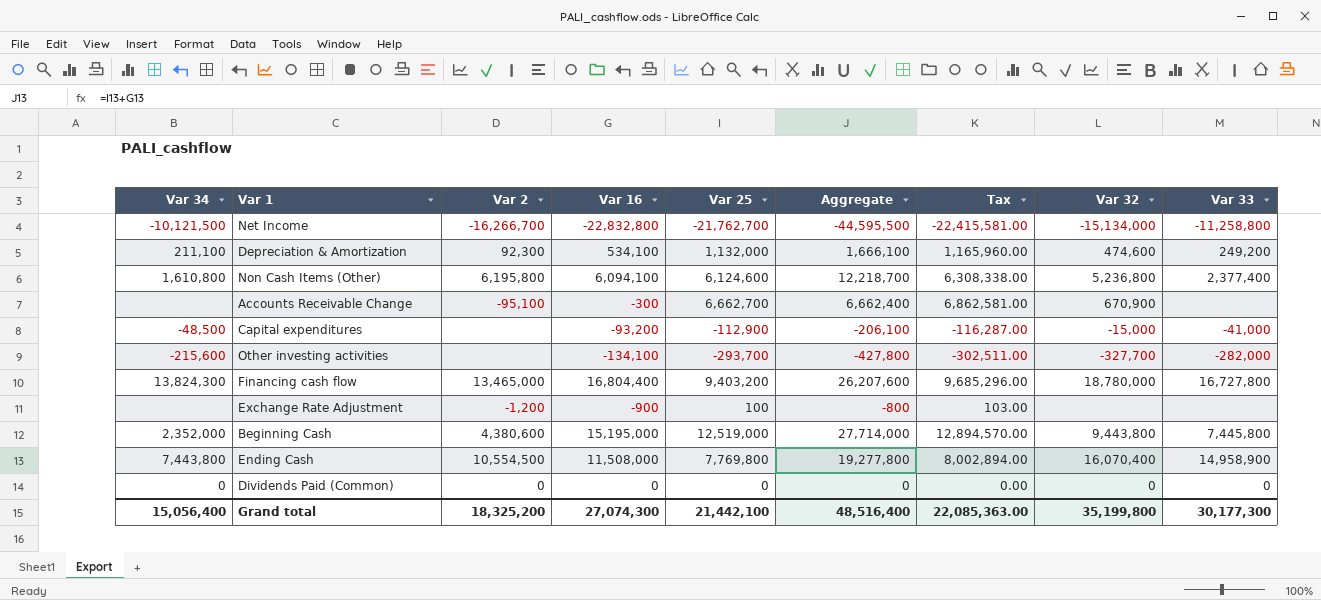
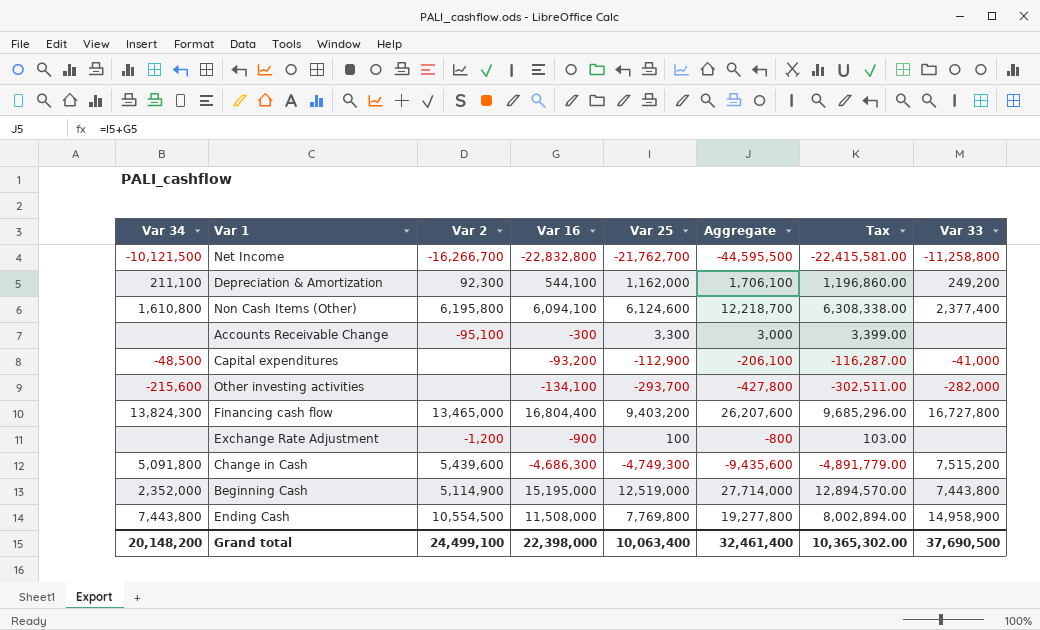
column Var 32 | position: 8 -> none
row Dividends Paid (Common): 0 | 0 | 0 | 0 | 0 | 0.00 | 0 | 0 -> none
Depreciation & Amortization | Var 16: 534,100 -> 544,100
Depreciation & Amortization | Var 25: 1,132,000 -> 1,162,000
Depreciation & Amortization | Aggregate: 1,666,100 -> 1,706,100
Depreciation & Amortization | Tax: 1,165,960.00 -> 1,196,860.00
Accounts Receivable Change | Var 25: 6,662,700 -> 3,300
Accounts Receivable Change | Aggregate: 6,662,400 -> 3,000
Accounts Receivable Change | Tax: 6,862,581.00 -> 3,399.00
row Change in Cash: none -> 5,091,800 | 5,439,600 | -4,686,300 | -4,749,300 | -9,435,600 | -4,891,779.00 | 7,515,200
Beginning Cash | Var 2: 4,380,600 -> 5,114,900
Beginning Cash | Var 33: 7,445,800 -> 7,443,800
Grand total | Var 34: 15,056,400 -> 20,148,200
Grand total | Var 2: 18,325,200 -> 24,499,100
Grand total | Var 16: 27,074,300 -> 22,398,000
Grand total | Var 25: 21,442,100 -> 10,063,400
Grand total | Aggregate: 48,516,400 -> 32,461,400
Grand total | Tax: 22,085,363.00 -> 10,365,302.00
Grand total | Var 33: 30,177,300 -> 37,690,500

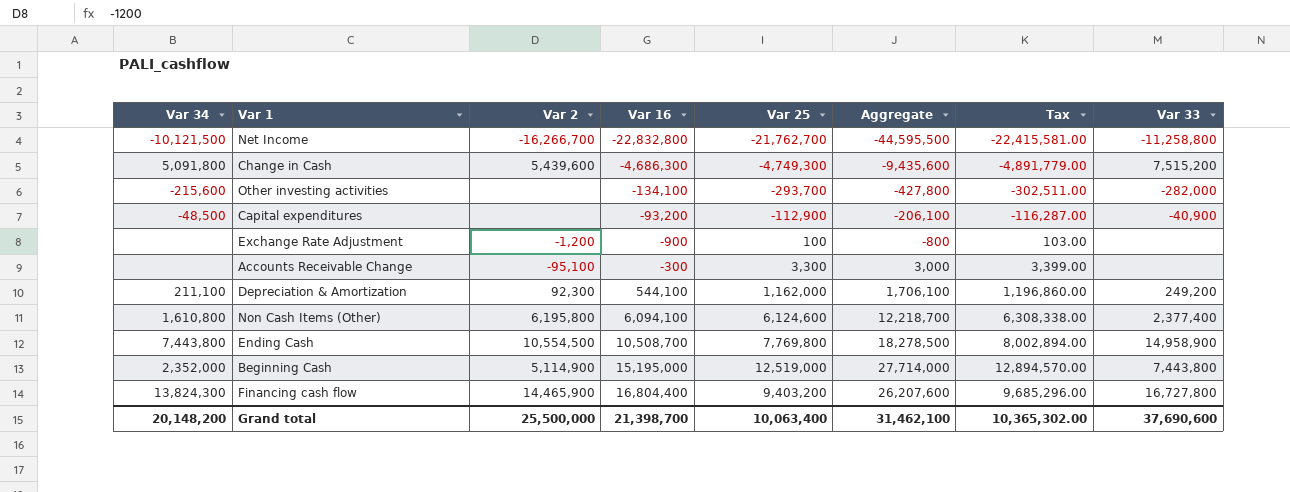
row order: none -> Var 16 ascending
Capital expenditures | Var 33: -41,000 -> -40,900
Ending Cash | Var 16: 11,508,000 -> 10,508,700
Ending Cash | Aggregate: 19,277,800 -> 18,278,500
Financing cash flow | Var 2: 13,465,000 -> 14,465,900
Grand total | Var 2: 24,499,100 -> 25,500,000
Grand total | Var 16: 22,398,000 -> 21,398,700
Grand total | Aggregate: 32,461,400 -> 31,462,100
Grand total | Var 33: 37,690,500 -> 37,690,600

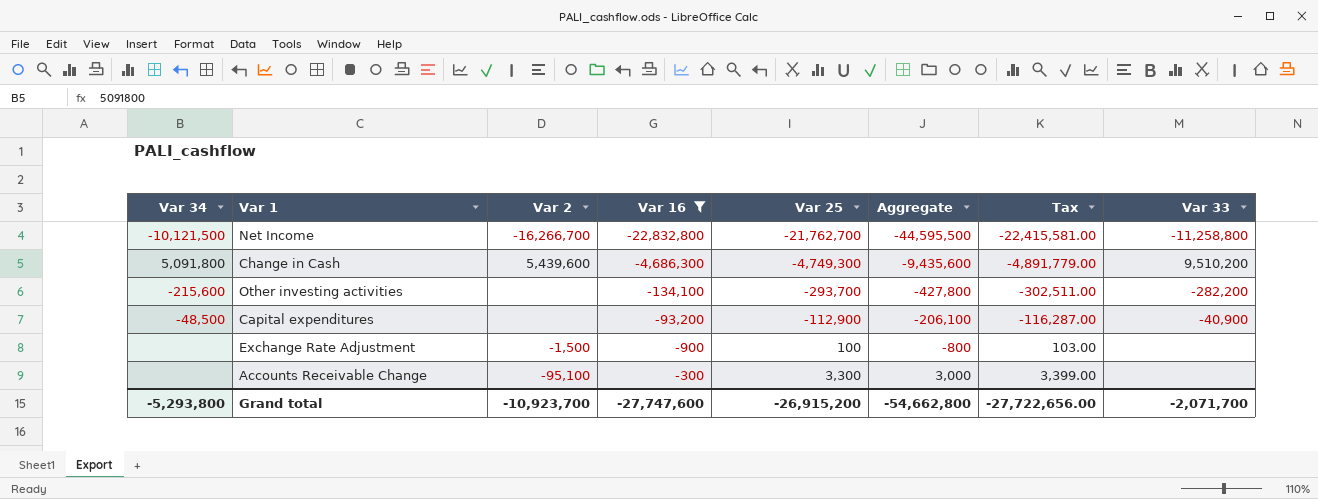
filter: none -> Var 16 <= -300
Change in Cash | Var 33: 7,515,200 -> 9,510,200
Other investing activities | Var 33: -282,000 -> -282,200
Exchange Rate Adjustment | Var 2: -1,200 -> -1,500
Grand total | Var 34: 20,148,200 -> -5,293,800
Grand total | Var 2: 25,500,000 -> -10,923,700
Grand total | Var 16: 21,398,700 -> -27,747,600
Grand total | Var 25: 10,063,400 -> -26,915,200
Grand total | Aggregate: 31,462,100 -> -54,662,800
Grand total | Tax: 10,365,302.00 -> -27,722,656.00
Grand total | Var 33: 37,690,600 -> -2,071,700

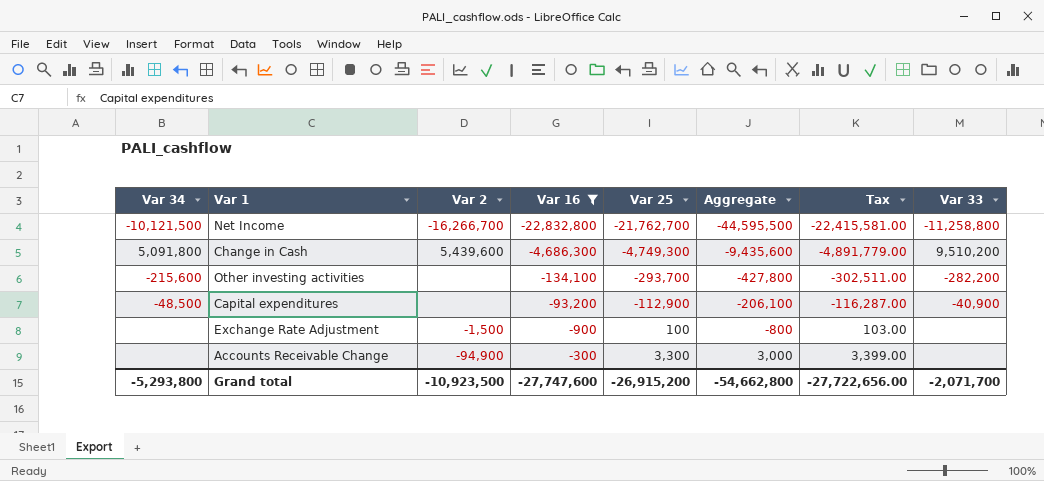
Accounts Receivable Change | Var 2: -95,100 -> -94,900
Grand total | Var 2: -10,923,700 -> -10,923,500

